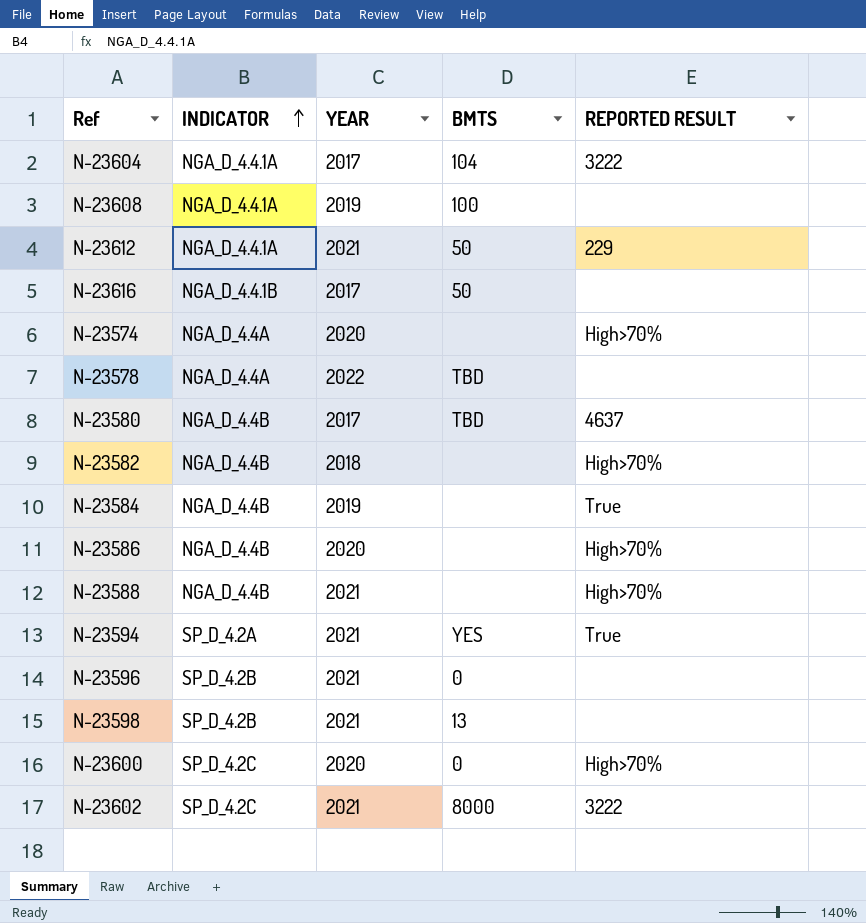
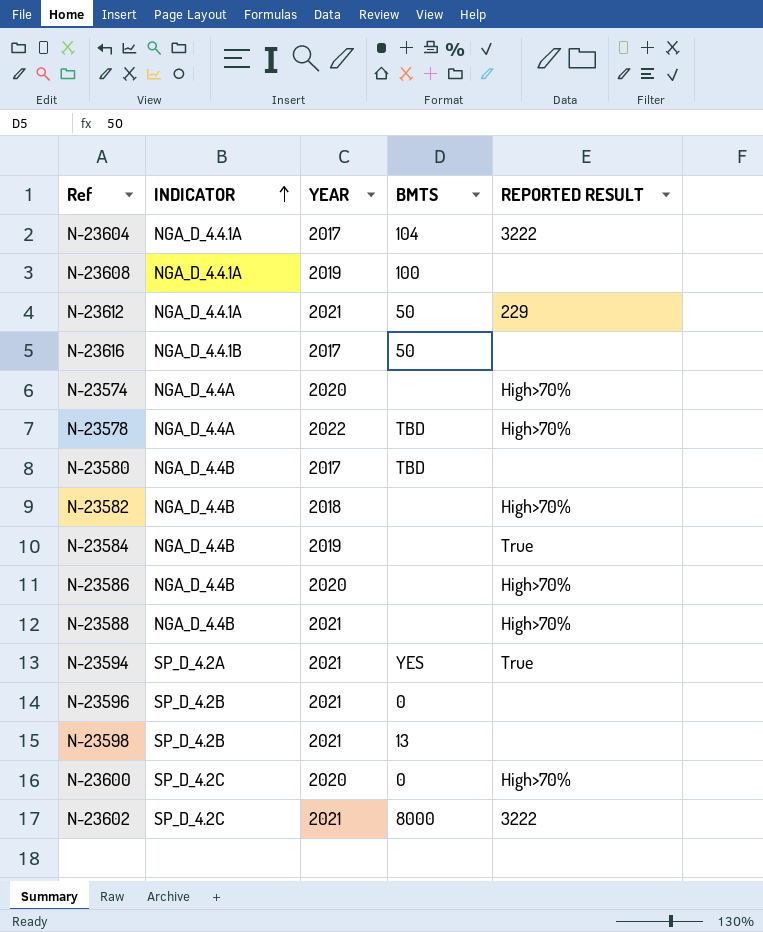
N-23578 | REPORTED RESULT: none -> High>70%
N-23580 | REPORTED RESULT: 4637 -> none

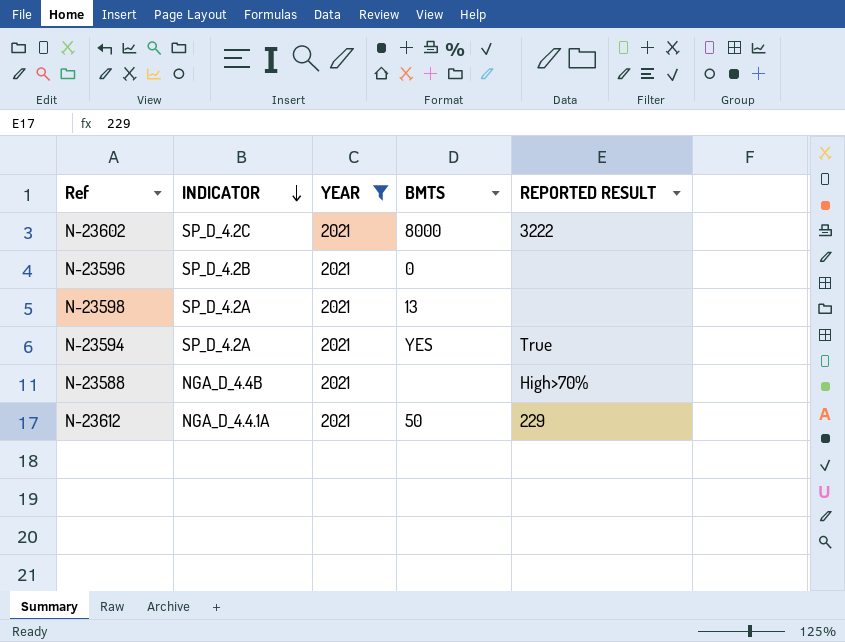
filter: none -> YEAR = 2021
row order: INDICATOR ascending -> INDICATOR descending
N-23598 | INDICATOR: SP_D_4.2B -> SP_D_4.2A

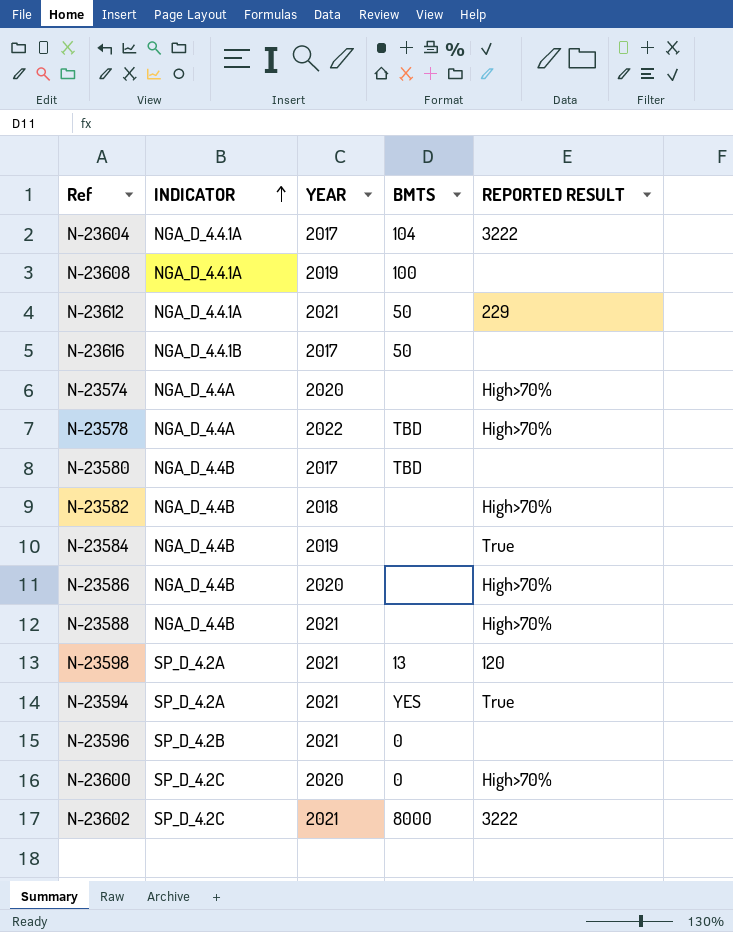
filter: YEAR = 2021 -> none
row order: INDICATOR descending -> INDICATOR ascending
N-23598 | REPORTED RESULT: none -> 120

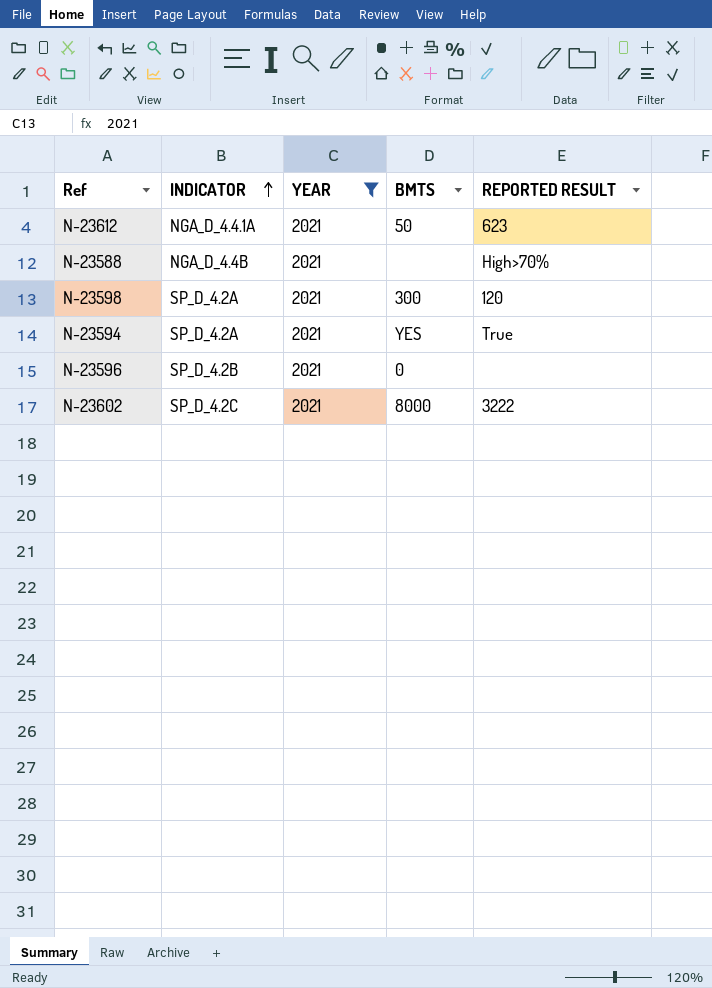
filter: none -> YEAR = 2021
N-23612 | REPORTED RESULT: 229 -> 623
N-23598 | BMTS: 13 -> 300

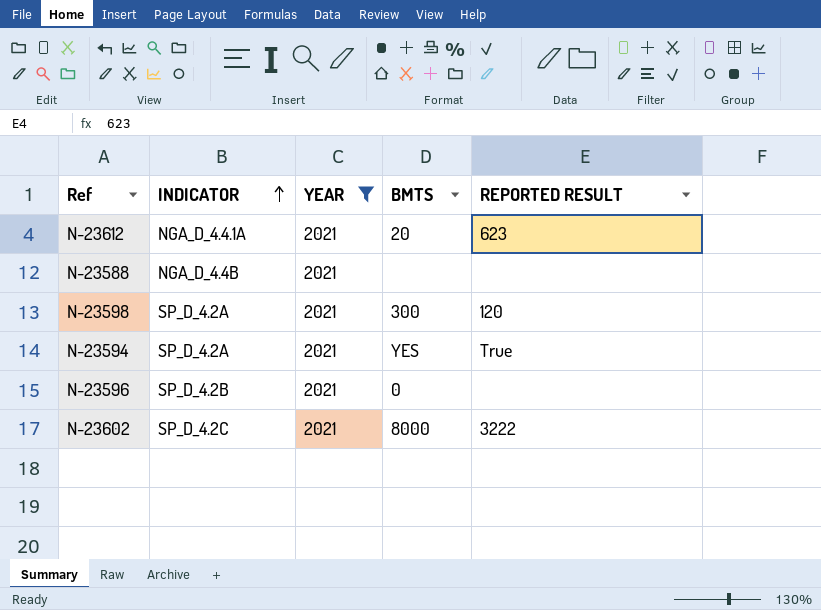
N-23612 | BMTS: 50 -> 20
N-23588 | REPORTED RESULT: High>70% -> none

